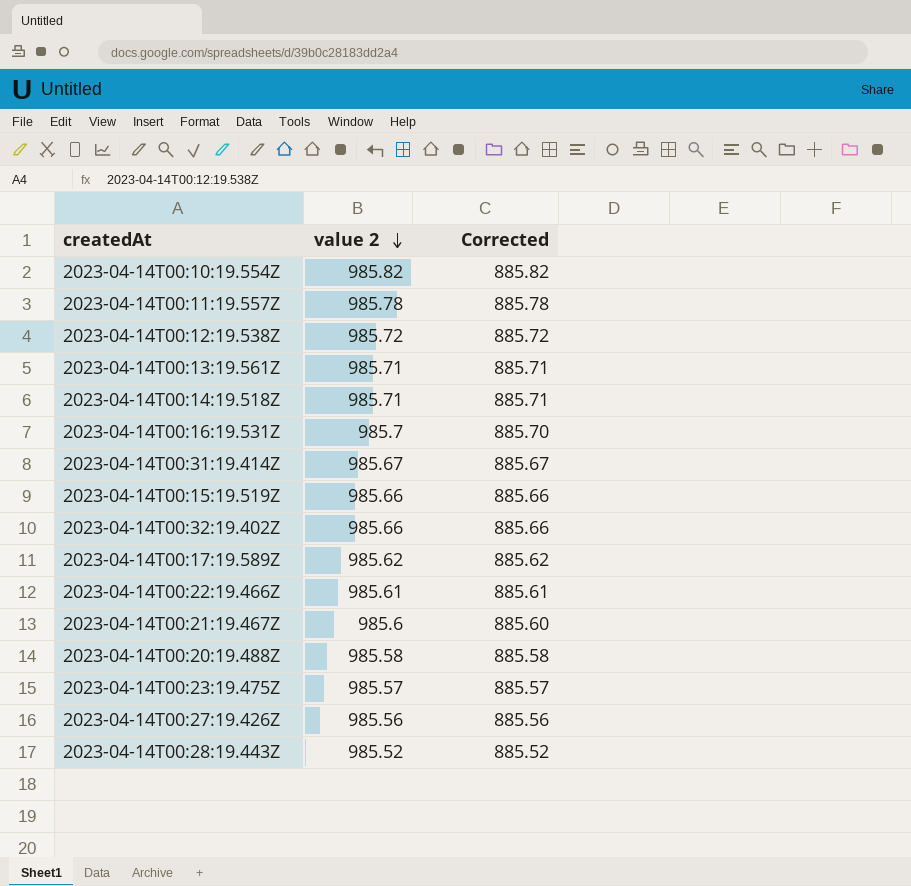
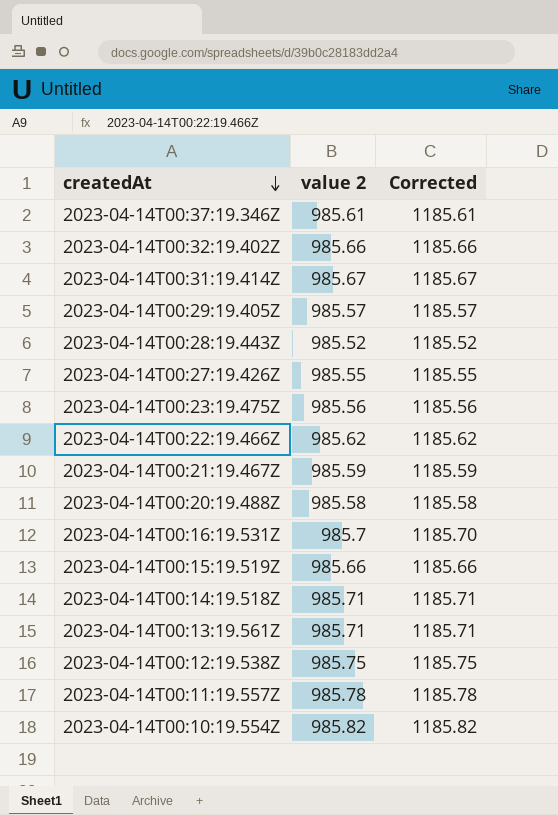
row order: value 2 descending -> createdAt descending
column Corrected | formula: [value 2] - 100 -> [value 2] + 200
row 2023-04-14T00:17:19.589Z: 985.62 | 885.62 -> none
row 2023-04-14T00:37:19.346Z: none -> 985.61 | 1185.61
row 2023-04-14T00:29:19.405Z: none -> 985.57 | 1185.57
2023-04-14T00:27:19.426Z | value 2: 985.56 -> 985.55
2023-04-14T00:23:19.475Z | value 2: 985.57 -> 985.56
2023-04-14T00:22:19.466Z | value 2: 985.61 -> 985.62
2023-04-14T00:21:19.467Z | value 2: 985.6 -> 985.59
2023-04-14T00:12:19.538Z | value 2: 985.72 -> 985.75

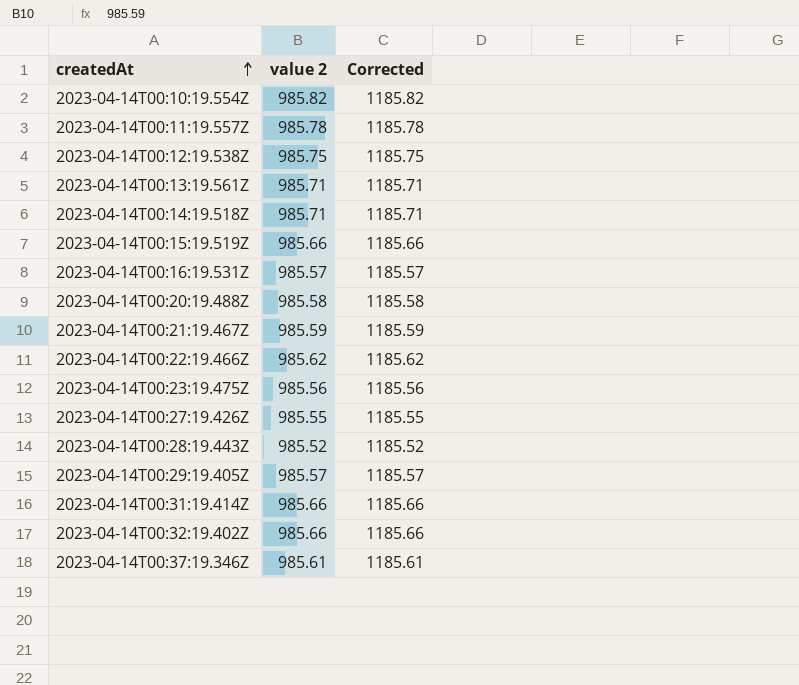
row order: createdAt descending -> createdAt ascending
2023-04-14T00:16:19.531Z | value 2: 985.7 -> 985.57
2023-04-14T00:16:19.531Z | Corrected: 1185.70 -> 1185.57
2023-04-14T00:31:19.414Z | value 2: 985.67 -> 985.66
2023-04-14T00:31:19.414Z | Corrected: 1185.67 -> 1185.66

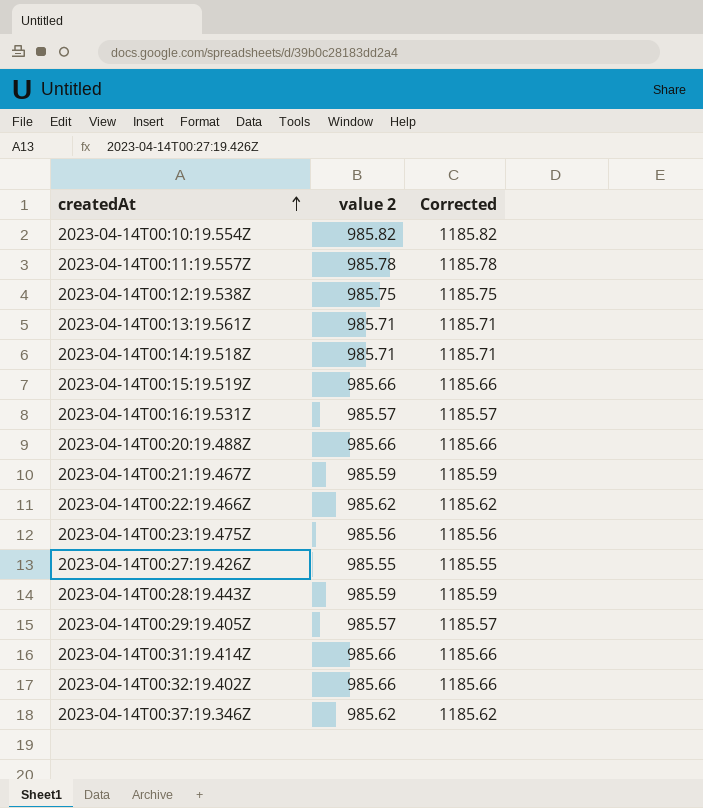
2023-04-14T00:20:19.488Z | value 2: 985.58 -> 985.66
2023-04-14T00:20:19.488Z | Corrected: 1185.58 -> 1185.66
2023-04-14T00:28:19.443Z | value 2: 985.52 -> 985.59
2023-04-14T00:28:19.443Z | Corrected: 1185.52 -> 1185.59
2023-04-14T00:37:19.346Z | value 2: 985.61 -> 985.62
2023-04-14T00:37:19.346Z | Corrected: 1185.61 -> 1185.62

